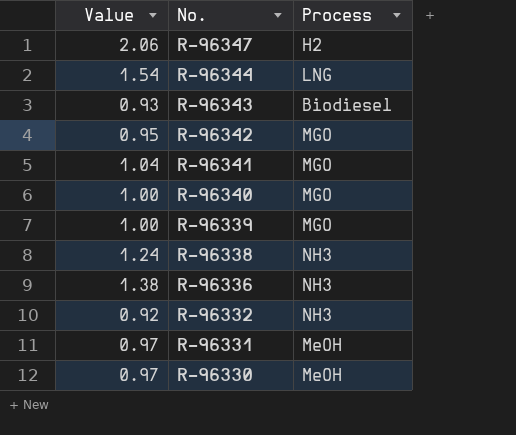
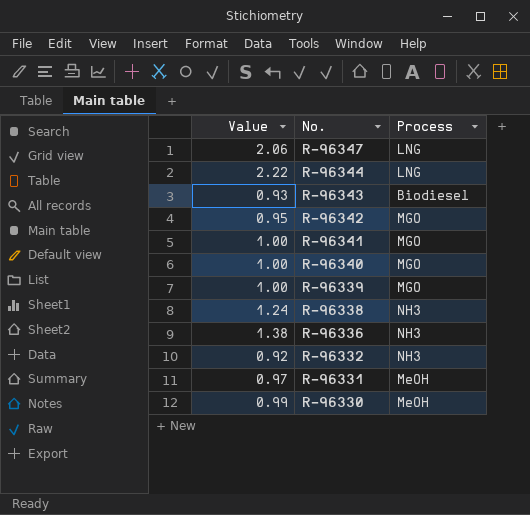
R-96347 | Process: H2 -> LNG
R-96344 | Value: 1.54 -> 2.22
R-96341 | Value: 1.04 -> 1.00
R-96330 | Value: 0.97 -> 0.99

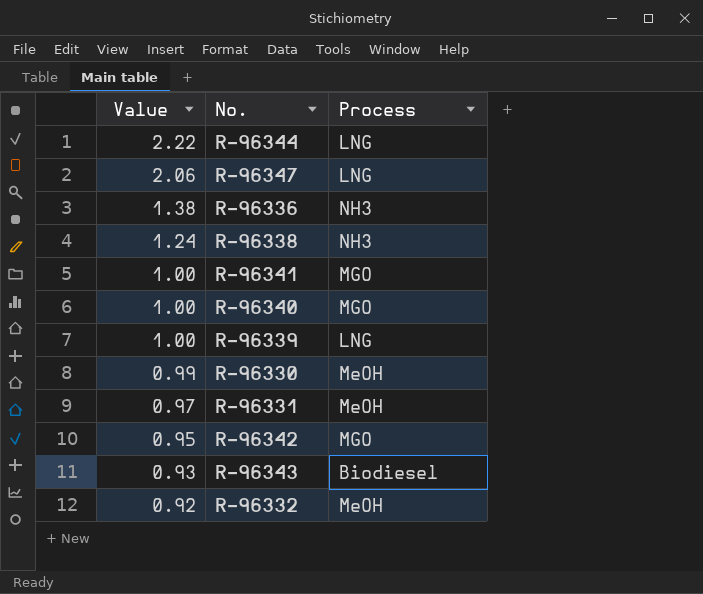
row order: No. descending -> Value descending
R-96339 | Process: MGO -> LNG
R-96332 | Process: NH3 -> MeOH

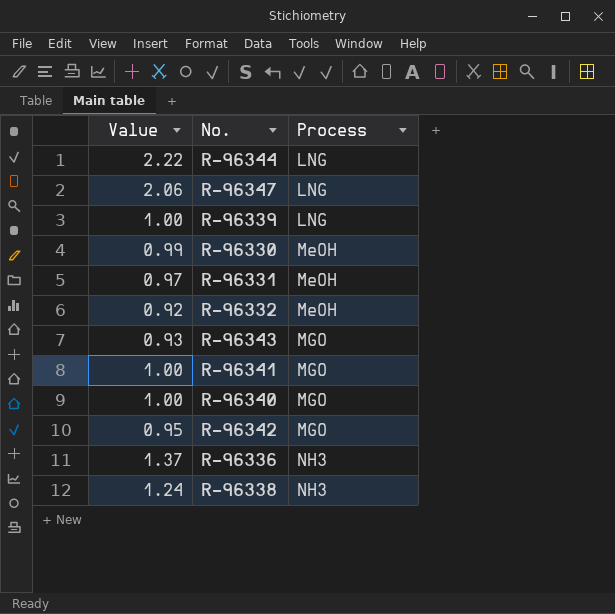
row order: Value descending -> Process ascending
R-96343 | Process: Biodiesel -> MGO
R-96336 | Value: 1.38 -> 1.37

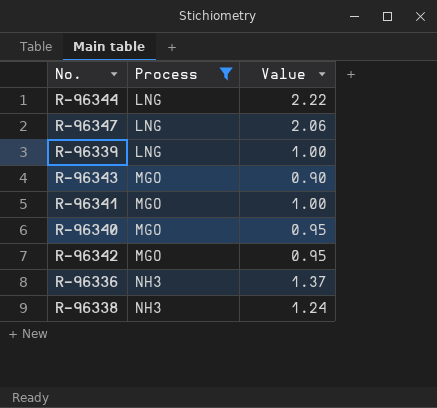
filter: none -> Process != MeOH
column Value | position: 1 -> 3
R-96343 | Value: 0.93 -> 0.90
R-96340 | Value: 1.00 -> 0.95

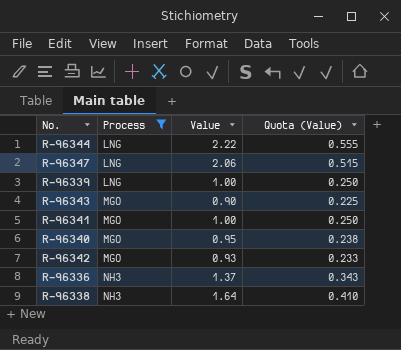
column Quota (Value) | formula: none -> [Value] * 0.25
R-96342 | Value: 0.95 -> 0.93
R-96338 | Value: 1.24 -> 1.64

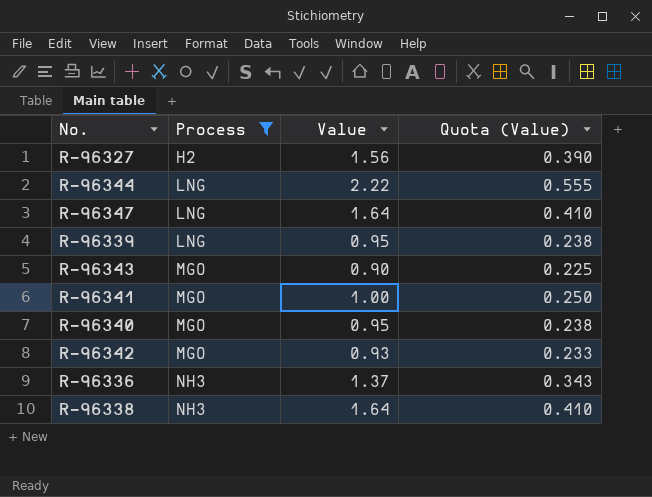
row R-96327: none -> H2 | 1.56 | 0.390
R-96347 | Value: 2.06 -> 1.64
R-96347 | Quota (Value): 0.515 -> 0.410
R-96339 | Value: 1.00 -> 0.95
R-96339 | Quota (Value): 0.250 -> 0.238

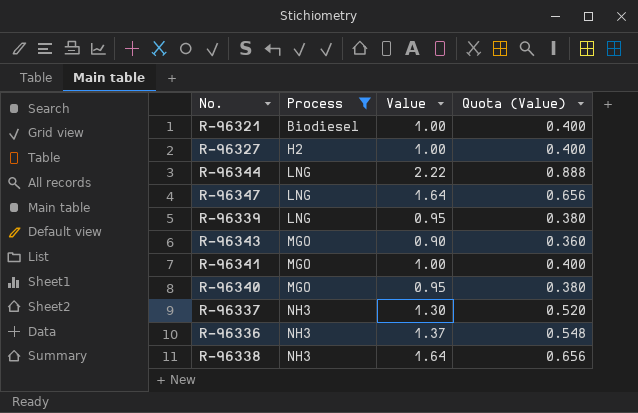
column Quota (Value) | formula: [Value] * 0.25 -> [Value] * 0.4
row R-96342: MGO | 0.93 | 0.233 -> none
row R-96321: none -> Biodiesel | 1.00 | 0.400
R-96327 | Value: 1.56 -> 1.00
row R-96337: none -> NH3 | 1.30 | 0.520

